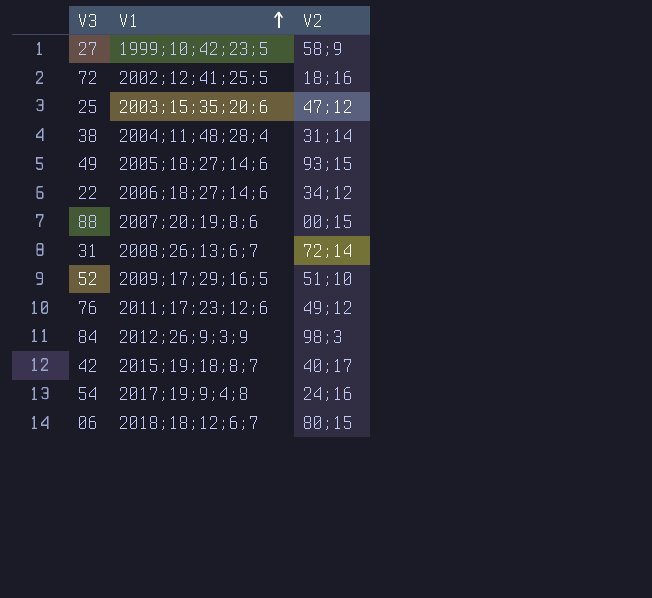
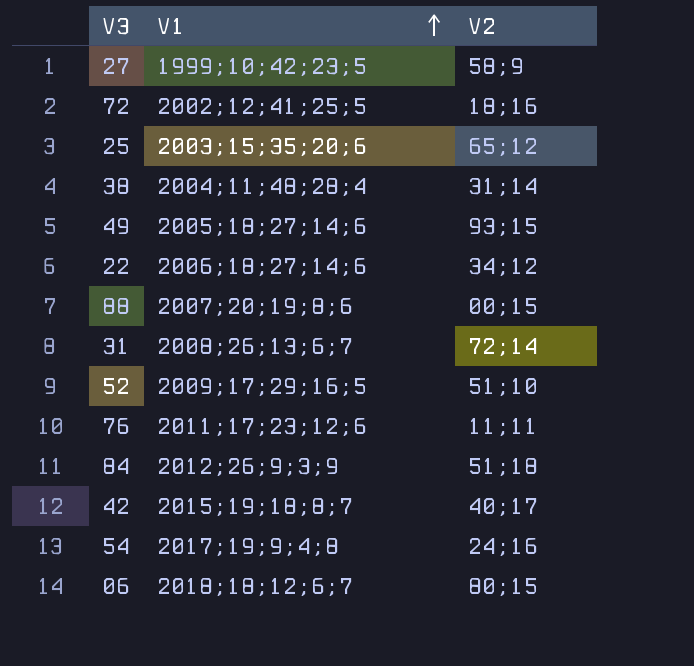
25 | V2: 47;12 -> 65;12
76 | V2: 49;12 -> 11;11
84 | V2: 98;3 -> 51;18

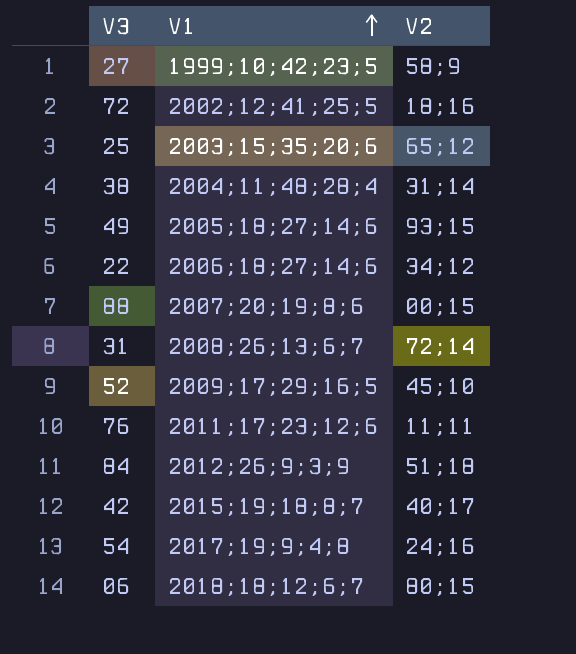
52 | V2: 51;10 -> 45;10

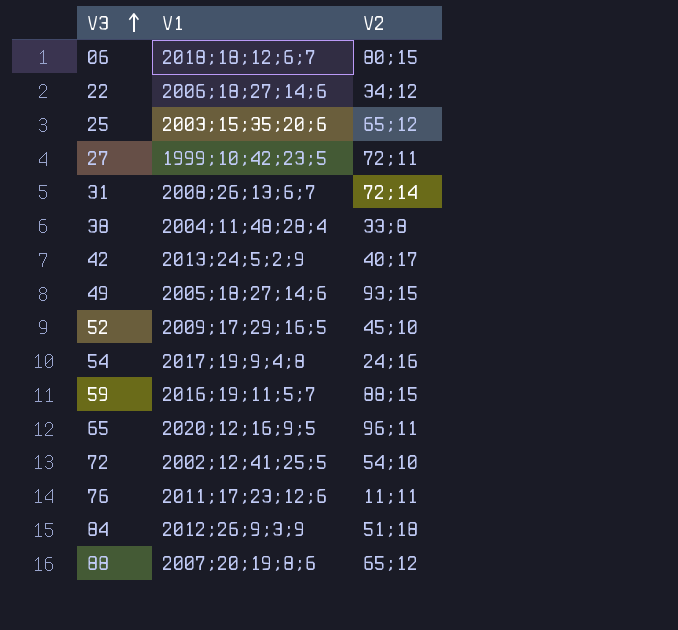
row order: V1 ascending -> V3 ascending
27 | V2: 58;9 -> 72;11
38 | V2: 31;14 -> 33;8
42 | V1: 2015;19;18;8;7 -> 2013;24;5;2;9
row 59: none -> 2016;19;11;5;7 | 88;15
row 65: none -> 2020;12;16;9;5 | 96;11
72 | V2: 18;16 -> 54;10
88 | V2: 00;15 -> 65;12

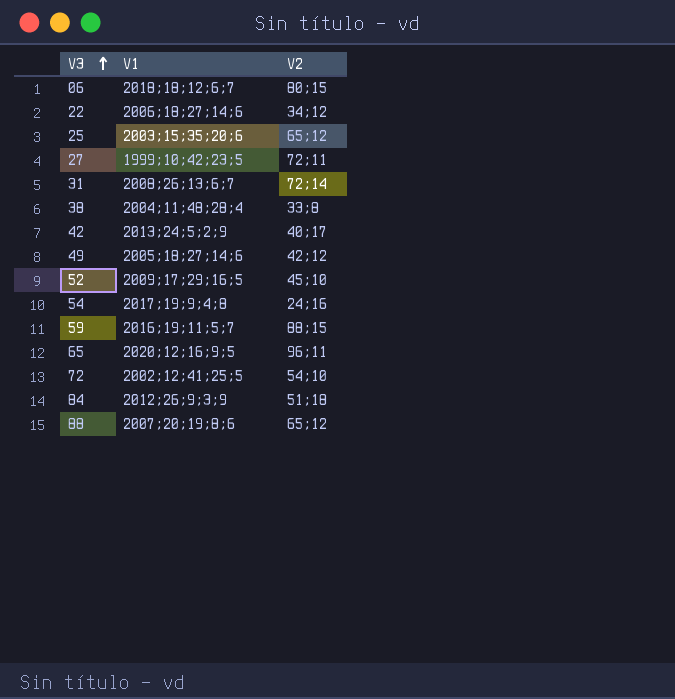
row 76: 2011;17;23;12;6 | 11;11 -> none
49 | V2: 93;15 -> 42;12

